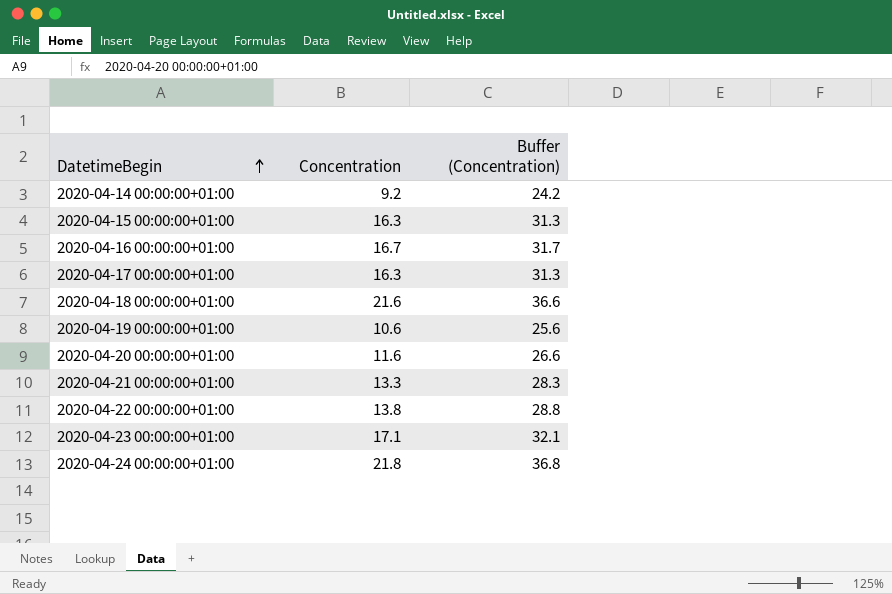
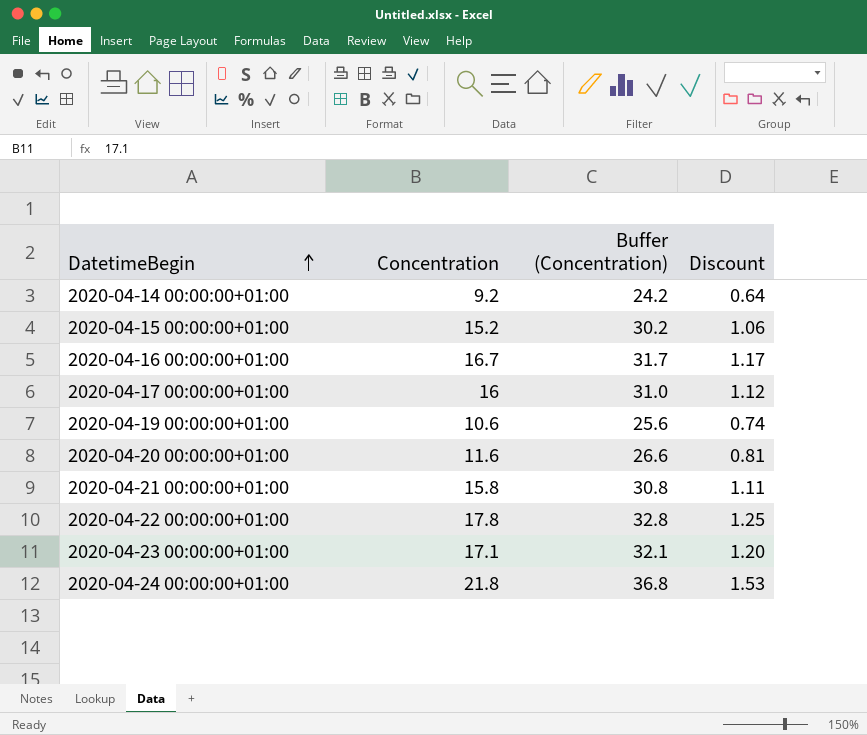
column Discount | formula: none -> [Concentration] * 0.07
row 2020-04-18 00:00:00+01:00: 21.6 | 36.6 -> none
2020-04-15 00:00:00+01:00 | Concentration: 16.3 -> 15.2
2020-04-15 00:00:00+01:00 | Buffer (Concentration): 31.3 -> 30.2
2020-04-17 00:00:00+01:00 | Concentration: 16.3 -> 16
2020-04-17 00:00:00+01:00 | Buffer (Concentration): 31.3 -> 31.0
2020-04-21 00:00:00+01:00 | Concentration: 13.3 -> 15.8
2020-04-21 00:00:00+01:00 | Buffer (Concentration): 28.3 -> 30.8
2020-04-22 00:00:00+01:00 | Concentration: 13.8 -> 17.8
2020-04-22 00:00:00+01:00 | Buffer (Concentration): 28.8 -> 32.8

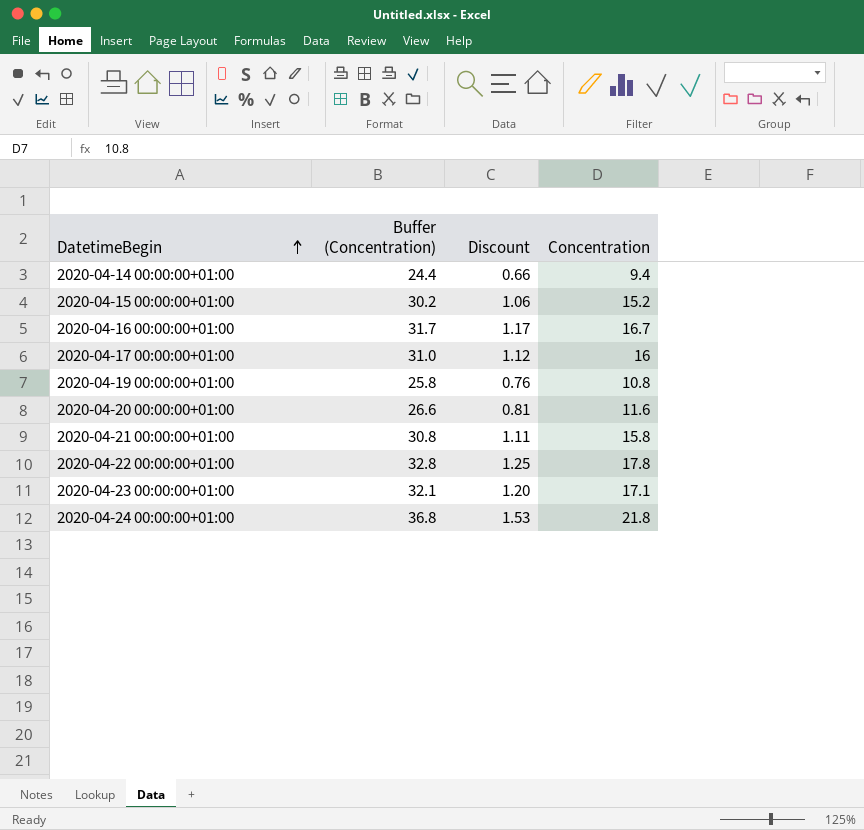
column Concentration | position: 2 -> 4
2020-04-14 00:00:00+01:00 | Buffer (Concentration): 24.2 -> 24.4
2020-04-14 00:00:00+01:00 | Discount: 0.64 -> 0.66
2020-04-14 00:00:00+01:00 | Concentration: 9.2 -> 9.4
2020-04-19 00:00:00+01:00 | Buffer (Concentration): 25.6 -> 25.8
2020-04-19 00:00:00+01:00 | Discount: 0.74 -> 0.76
2020-04-19 00:00:00+01:00 | Concentration: 10.6 -> 10.8

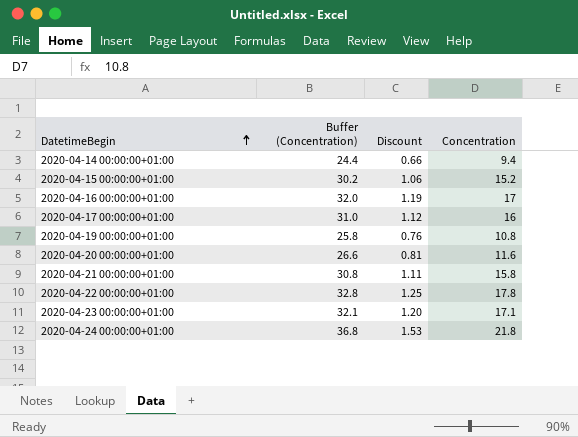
2020-04-16 00:00:00+01:00 | Buffer (Concentration): 31.7 -> 32.0
2020-04-16 00:00:00+01:00 | Discount: 1.17 -> 1.19
2020-04-16 00:00:00+01:00 | Concentration: 16.7 -> 17

